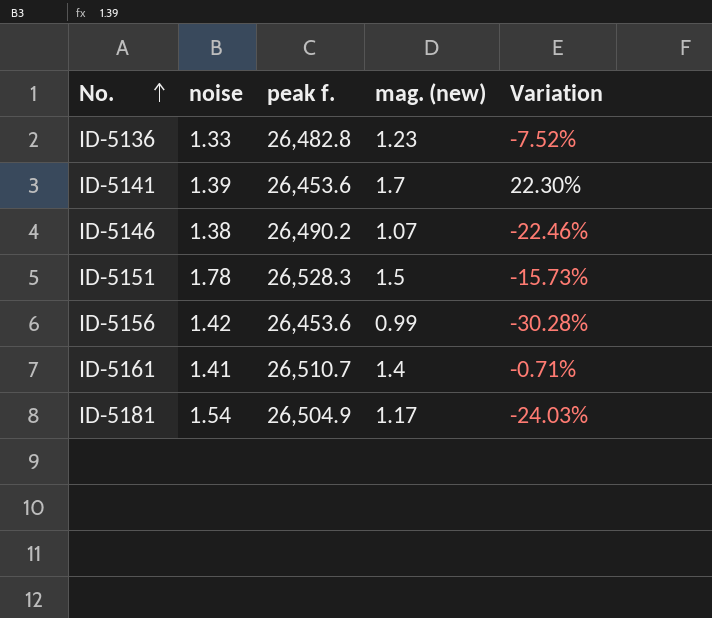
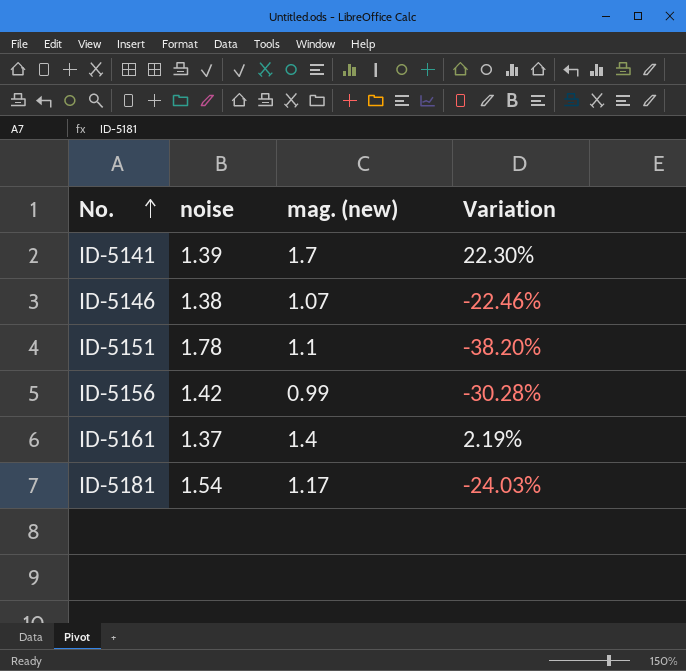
column peak f. | position: 3 -> none
row ID-5136: 1.33 | 26,482.8 | 1.23 | -7.52% -> none
ID-5151 | mag. (new): 1.5 -> 1.1
ID-5151 | Variation: -15.73% -> -38.20%
ID-5161 | noise: 1.41 -> 1.37
ID-5161 | Variation: -0.71% -> 2.19%

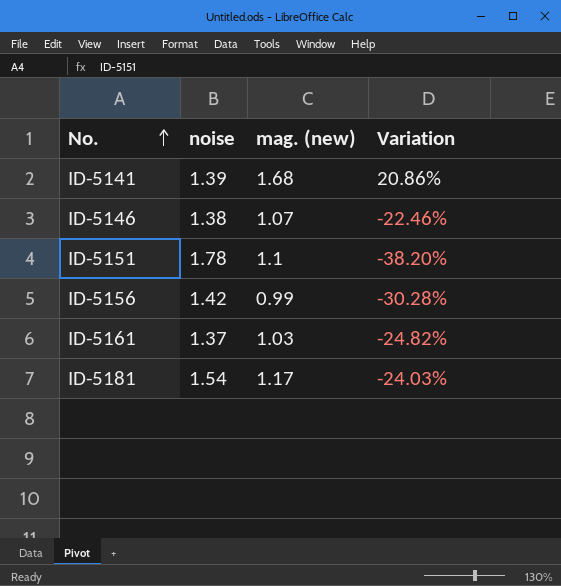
ID-5141 | mag. (new): 1.7 -> 1.68
ID-5141 | Variation: 22.30% -> 20.86%
ID-5161 | mag. (new): 1.4 -> 1.03
ID-5161 | Variation: 2.19% -> -24.82%

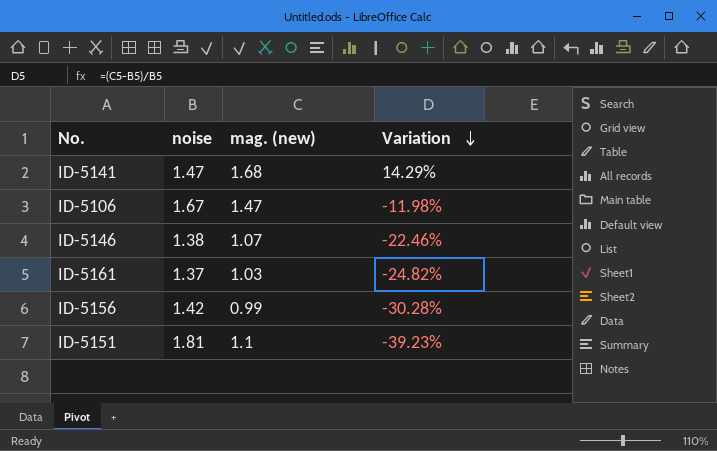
row order: No. ascending -> Variation descending
row ID-5181: 1.54 | 1.17 | -24.03% -> none
ID-5141 | noise: 1.39 -> 1.47
ID-5141 | Variation: 20.86% -> 14.29%
row ID-5106: none -> 1.67 | 1.47 | -11.98%
ID-5151 | noise: 1.78 -> 1.81
ID-5151 | Variation: -38.20% -> -39.23%

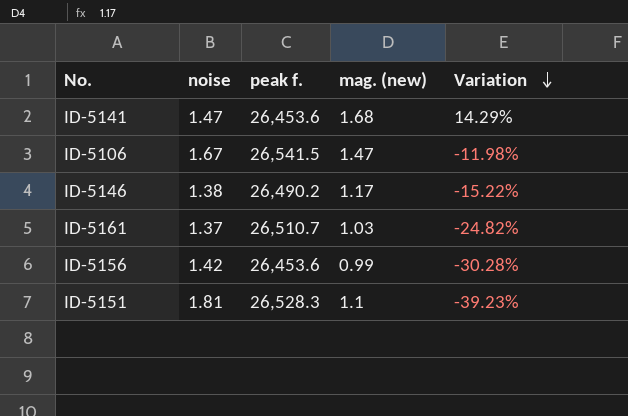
column peak f. | position: none -> 3
ID-5146 | mag. (new): 1.07 -> 1.17
ID-5146 | Variation: -22.46% -> -15.22%

